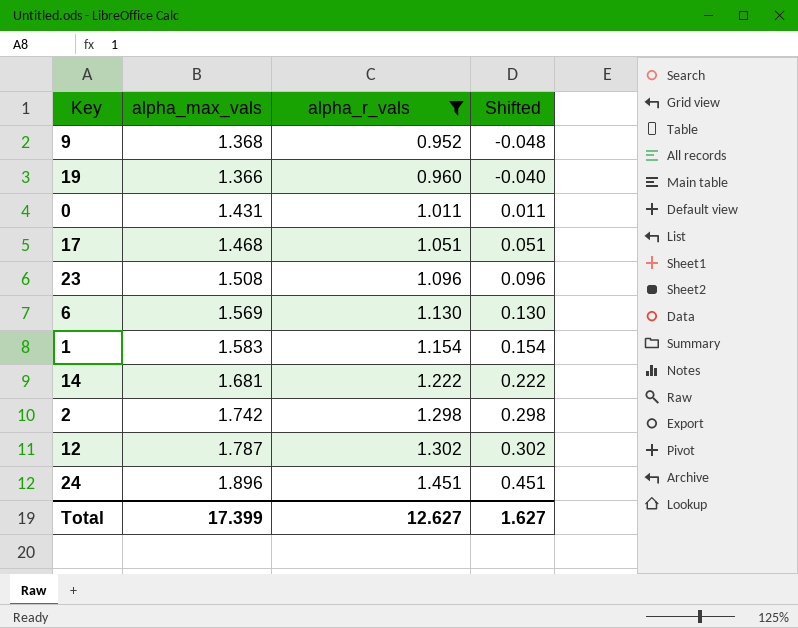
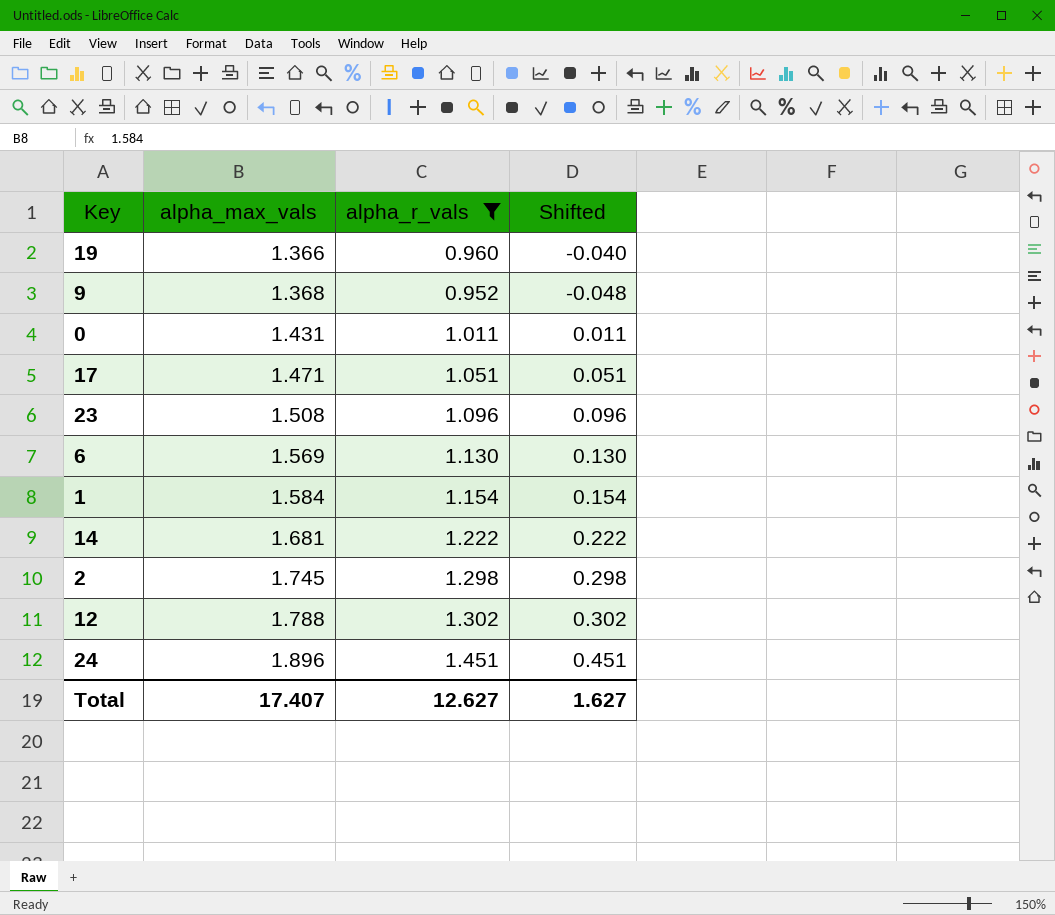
row order: alpha_r_vals ascending -> alpha_max_vals ascending
17 | alpha_max_vals: 1.468 -> 1.471
1 | alpha_max_vals: 1.583 -> 1.584
2 | alpha_max_vals: 1.742 -> 1.745
12 | alpha_max_vals: 1.787 -> 1.788
Total | alpha_max_vals: 17.399 -> 17.407

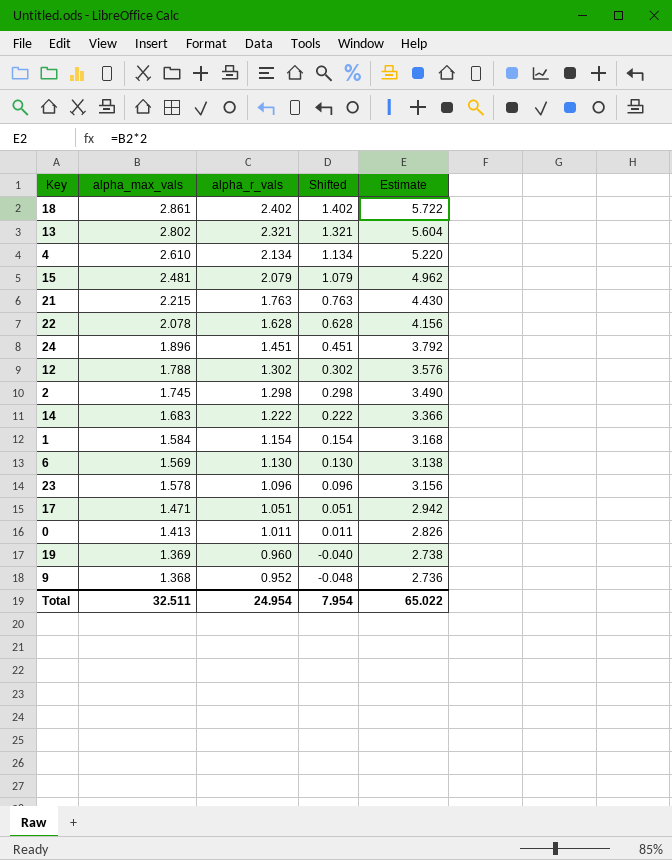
filter: alpha_r_vals <= 1.451 -> none
row order: alpha_max_vals ascending -> alpha_r_vals descending
column Estimate | formula: none -> [alpha_max_vals] * 2
14 | alpha_max_vals: 1.681 -> 1.683
23 | alpha_max_vals: 1.508 -> 1.578
0 | alpha_max_vals: 1.431 -> 1.413
19 | alpha_max_vals: 1.366 -> 1.369
Total | alpha_max_vals: 17.407 -> 32.511
Total | alpha_r_vals: 12.627 -> 24.954
Total | Shifted: 1.627 -> 7.954

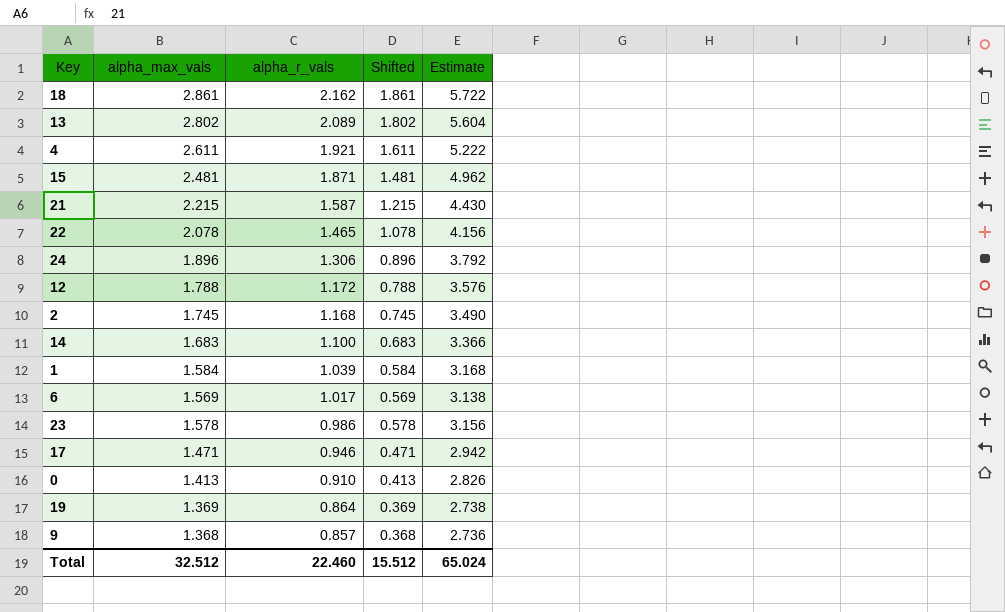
column Shifted | formula: [alpha_r_vals] - 1 -> [alpha_max_vals] - 1
18 | alpha_r_vals: 2.402 -> 2.162
13 | alpha_r_vals: 2.321 -> 2.089
4 | alpha_max_vals: 2.610 -> 2.611
4 | alpha_r_vals: 2.134 -> 1.921
4 | Estimate: 5.220 -> 5.222
15 | alpha_r_vals: 2.079 -> 1.871
21 | alpha_r_vals: 1.763 -> 1.587
22 | alpha_r_vals: 1.628 -> 1.465
24 | alpha_r_vals: 1.451 -> 1.306
12 | alpha_r_vals: 1.302 -> 1.172
2 | alpha_r_vals: 1.298 -> 1.168
14 | alpha_r_vals: 1.222 -> 1.100
1 | alpha_r_vals: 1.154 -> 1.039
6 | alpha_r_vals: 1.130 -> 1.017
23 | alpha_r_vals: 1.096 -> 0.986
17 | alpha_r_vals: 1.051 -> 0.946
0 | alpha_r_vals: 1.011 -> 0.910
19 | alpha_r_vals: 0.960 -> 0.864
9 | alpha_r_vals: 0.952 -> 0.857
Total | alpha_max_vals: 32.511 -> 32.512
Total | alpha_r_vals: 24.954 -> 22.460
Total | Shifted: 7.954 -> 15.512
Total | Estimate: 65.022 -> 65.024

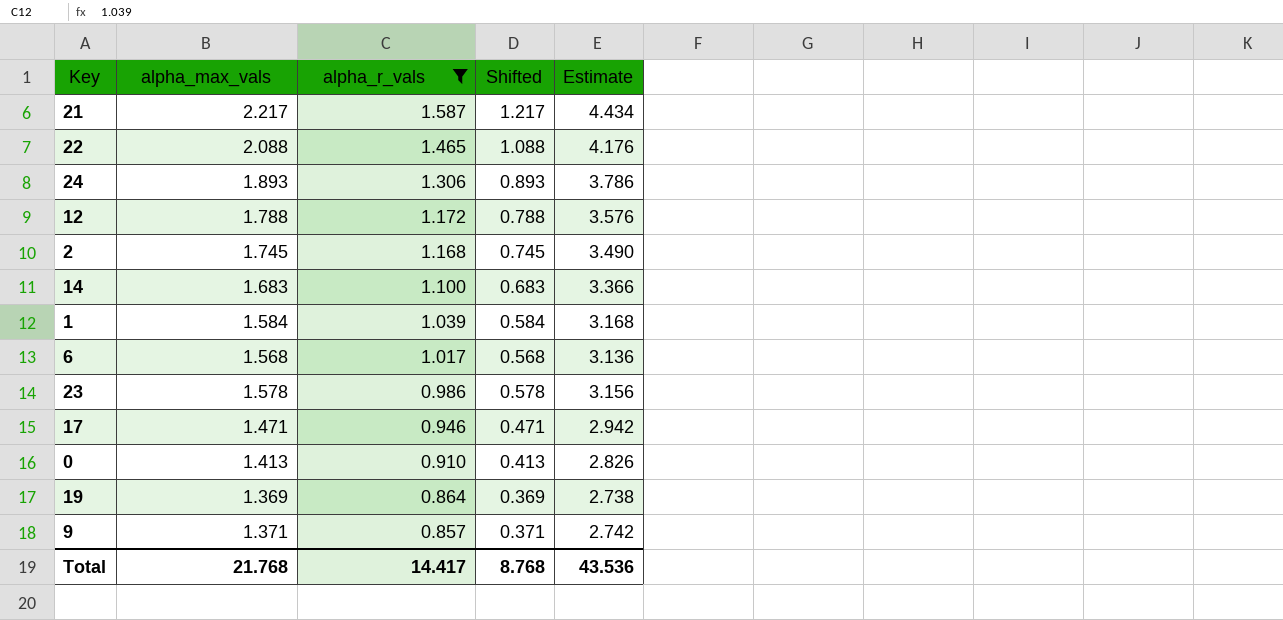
filter: none -> alpha_r_vals <= 1.587
21 | alpha_max_vals: 2.215 -> 2.217
21 | Shifted: 1.215 -> 1.217
21 | Estimate: 4.430 -> 4.434
22 | alpha_max_vals: 2.078 -> 2.088
22 | Shifted: 1.078 -> 1.088
22 | Estimate: 4.156 -> 4.176
24 | alpha_max_vals: 1.896 -> 1.893
24 | Shifted: 0.896 -> 0.893
24 | Estimate: 3.792 -> 3.786
6 | alpha_max_vals: 1.569 -> 1.568
6 | Shifted: 0.569 -> 0.568
6 | Estimate: 3.138 -> 3.136
9 | alpha_max_vals: 1.368 -> 1.371
9 | Shifted: 0.368 -> 0.371
9 | Estimate: 2.736 -> 2.742
Total | alpha_max_vals: 32.512 -> 21.768
Total | alpha_r_vals: 22.460 -> 14.417
Total | Shifted: 15.512 -> 8.768
Total | Estimate: 65.024 -> 43.536

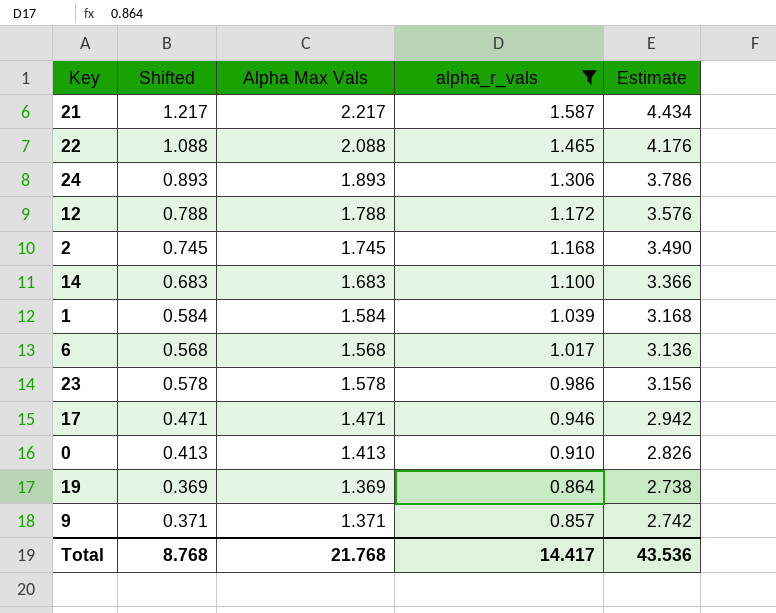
column Shifted | position: 4 -> 2
column name: alpha_max_vals -> Alpha Max Vals

